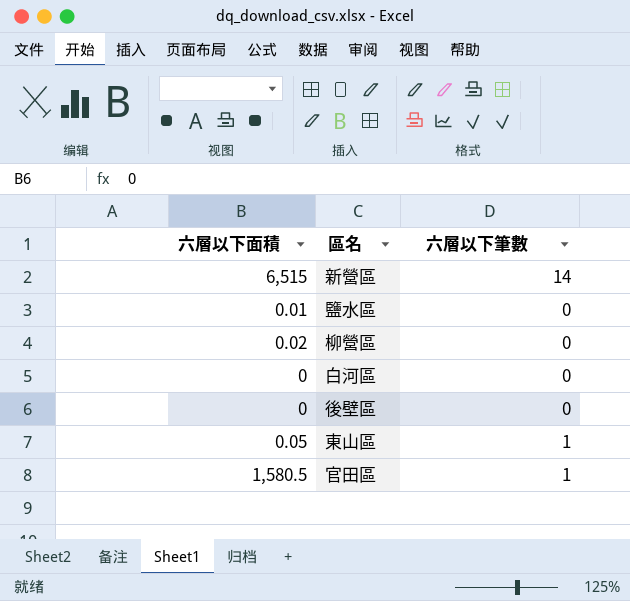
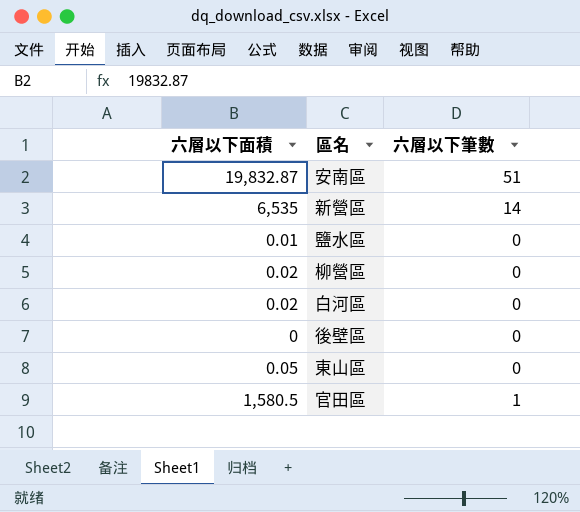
row 安南區: none -> 19,832.87 | 51
新營區 | 六層以下面積: 6,515 -> 6,535
白河區 | 六層以下面積: 0 -> 0.02
東山區 | 六層以下筆數: 1 -> 0

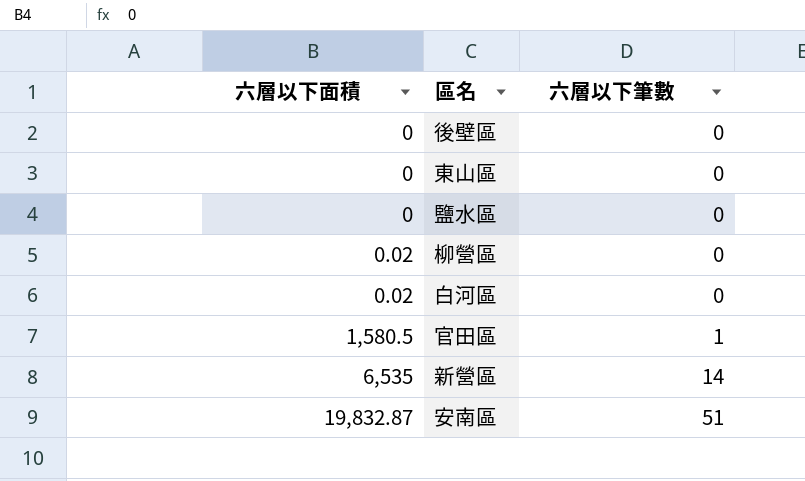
row order: none -> 六層以下面積 ascending
東山區 | 六層以下面積: 0.05 -> 0
鹽水區 | 六層以下面積: 0.01 -> 0

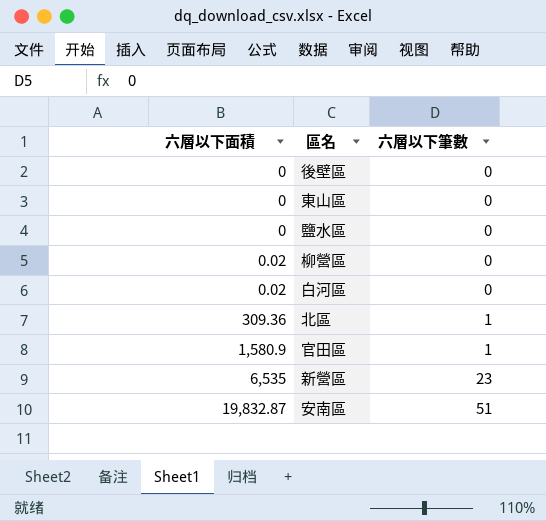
row 北區: none -> 309.36 | 1
官田區 | 六層以下面積: 1,580.5 -> 1,580.9
新營區 | 六層以下筆數: 14 -> 23

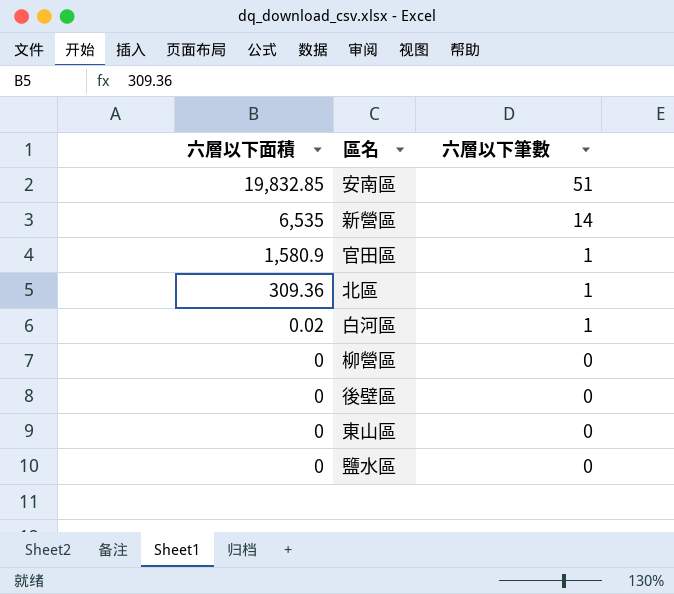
row order: 六層以下面積 ascending -> 六層以下面積 descending
安南區 | 六層以下面積: 19,832.87 -> 19,832.85
新營區 | 六層以下筆數: 23 -> 14
白河區 | 六層以下筆數: 0 -> 1
柳營區 | 六層以下面積: 0.02 -> 0

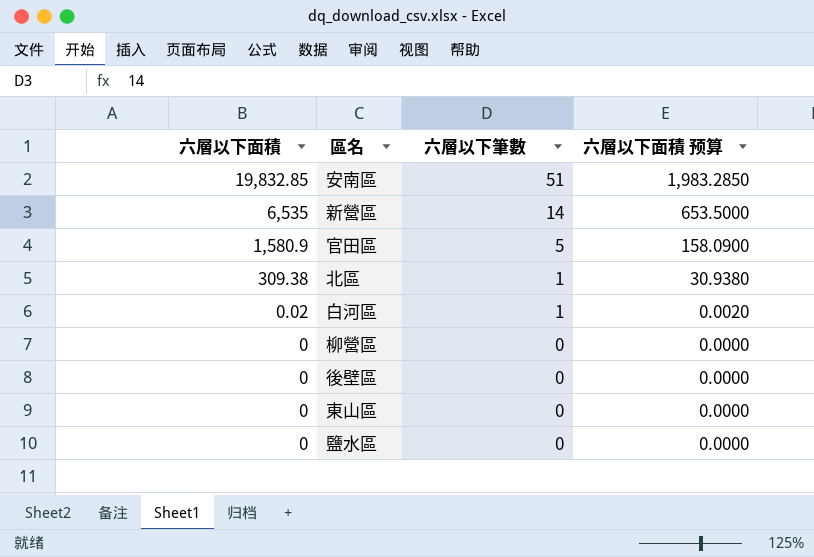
column 六層以下面積 预算 | formula: none -> [六層以下面積] * 0.1
官田區 | 六層以下筆數: 1 -> 5
北區 | 六層以下面積: 309.36 -> 309.38

